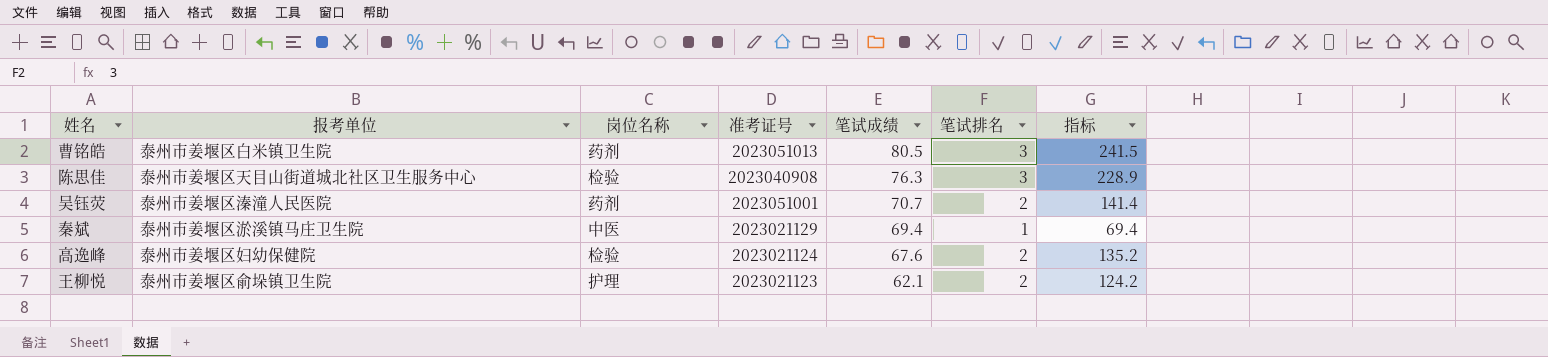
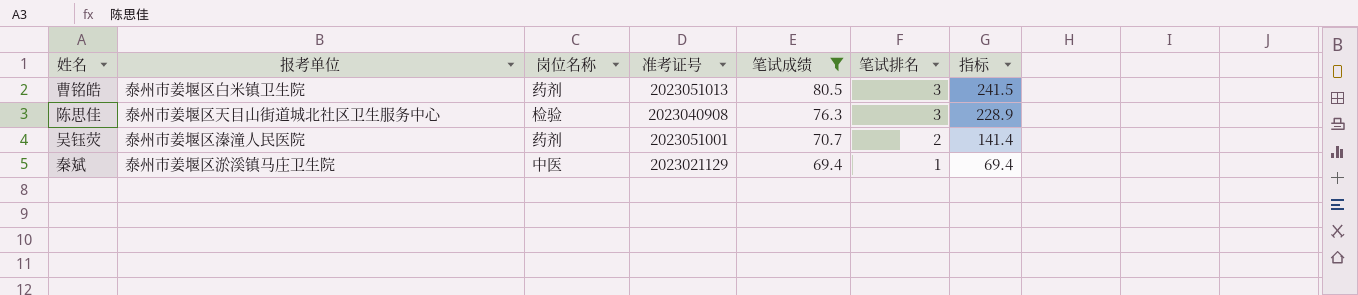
filter: none -> 笔试成绩 >= 69.4

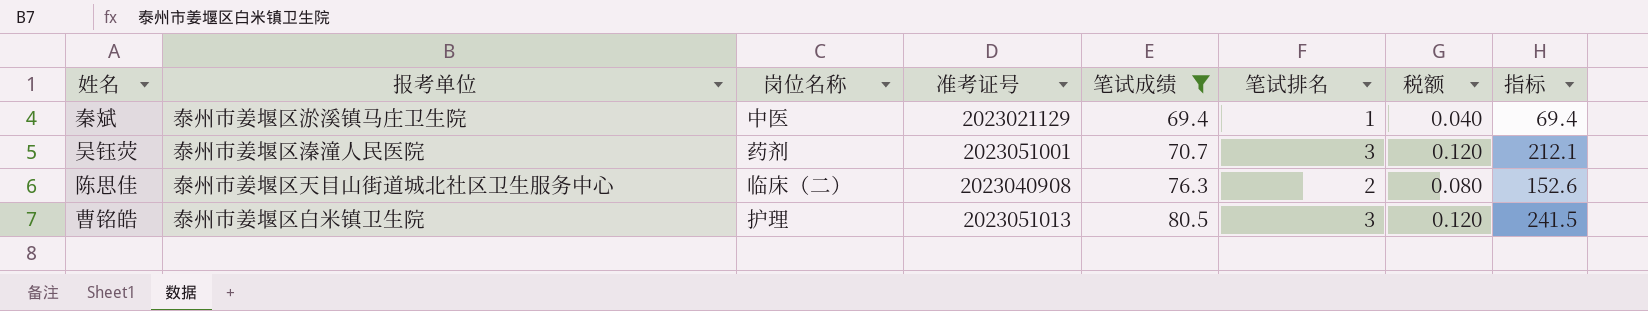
row order: 笔试成绩 descending -> 笔试成绩 ascending
column 税额 | formula: none -> [笔试排名] * 0.04
吴钰荧 | 笔试排名: 2 -> 3
吴钰荧 | 指标: 141.4 -> 212.1
陈思佳 | 岗位名称: 检验 -> 临床（二）
陈思佳 | 笔试排名: 3 -> 2
陈思佳 | 指标: 228.9 -> 152.6
曹铭皓 | 岗位名称: 药剂 -> 护理

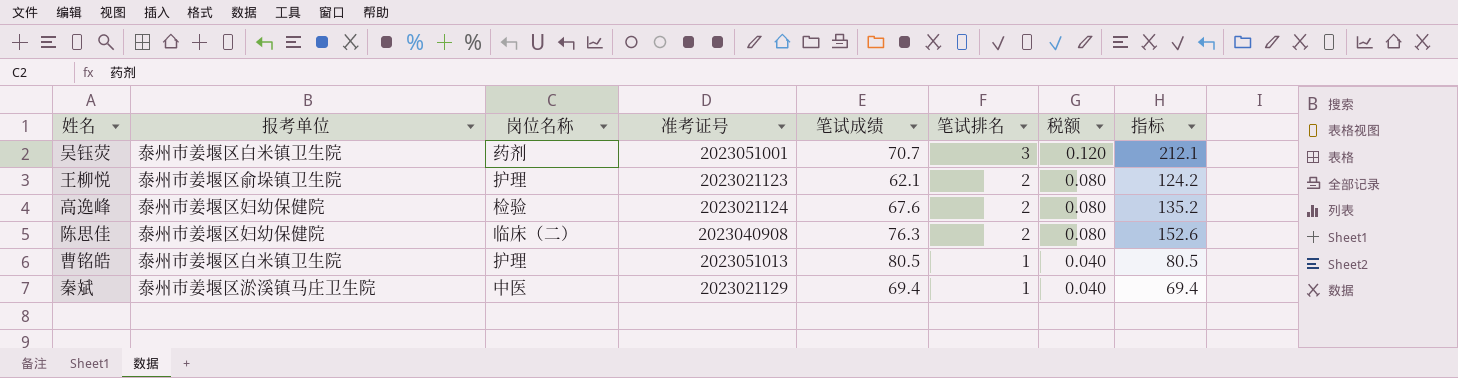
filter: 笔试成绩 >= 69.4 -> none
row order: 笔试成绩 ascending -> 笔试排名 descending
吴钰荧 | 报考单位: 泰州市姜堰区溱潼人民医院 -> 泰州市姜堰区白米镇卫生院
陈思佳 | 报考单位: 泰州市姜堰区天目山街道城北社区卫生服务中心 -> 泰州市姜堰区妇幼保健院
曹铭皓 | 笔试排名: 3 -> 1
曹铭皓 | 税额: 0.120 -> 0.040
曹铭皓 | 指标: 241.5 -> 80.5

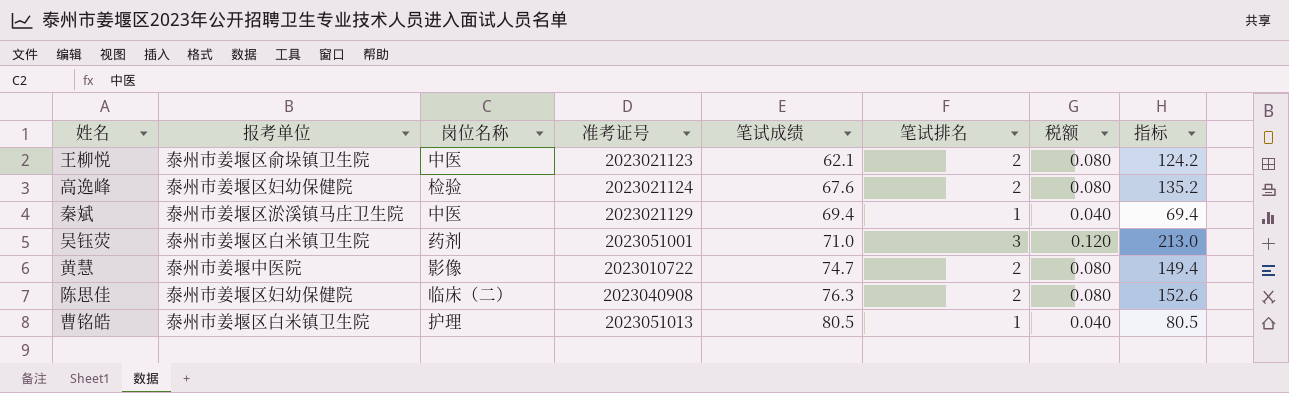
row order: 笔试排名 descending -> 笔试成绩 ascending
王柳悦 | 岗位名称: 护理 -> 中医
吴钰荧 | 笔试成绩: 70.7 -> 71.0
吴钰荧 | 指标: 212.1 -> 213.0
row 黄慧: none -> 泰州市姜堰中医院 | 影像 | 2023010722 | 74.7 | 2 | 0.080 | 149.4

